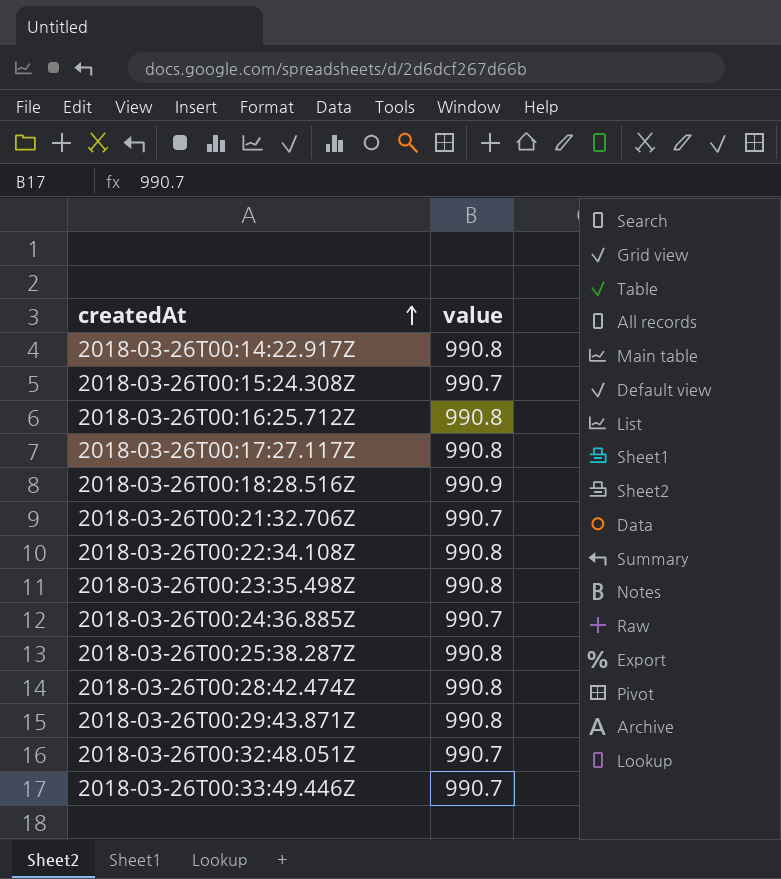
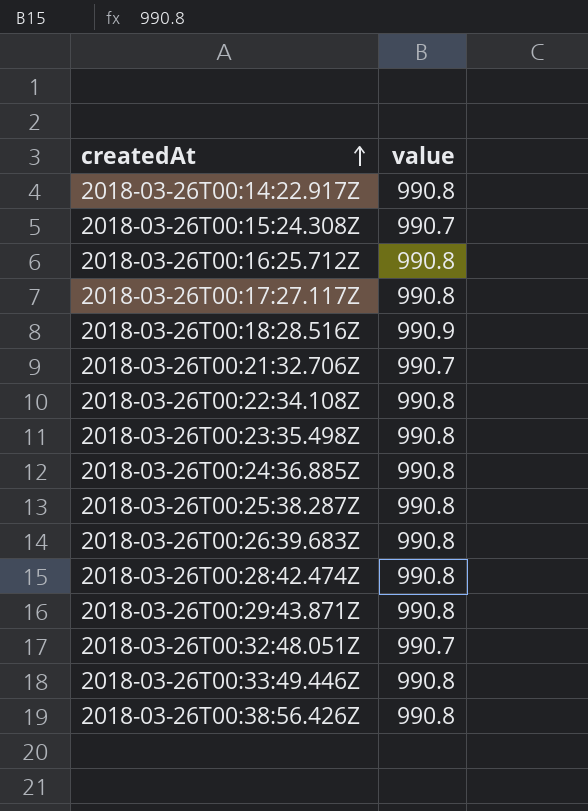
2018-03-26T00:24:36.885Z | value: 990.7 -> 990.8
row 2018-03-26T00:26:39.683Z: none -> 990.8
2018-03-26T00:33:49.446Z | value: 990.7 -> 990.8
row 2018-03-26T00:38:56.426Z: none -> 990.8

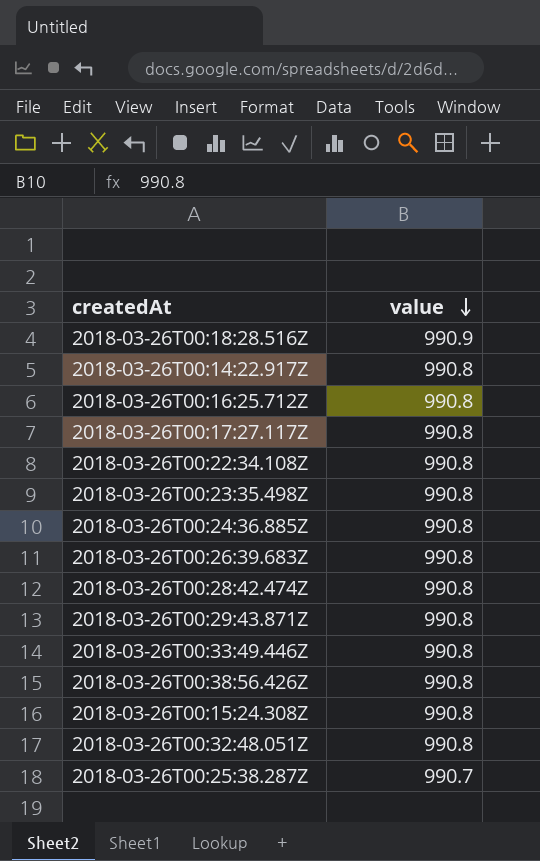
row order: createdAt ascending -> value descending
row 2018-03-26T00:21:32.706Z: 990.7 -> none
2018-03-26T00:15:24.308Z | value: 990.7 -> 990.8
2018-03-26T00:32:48.051Z | value: 990.7 -> 990.8
2018-03-26T00:25:38.287Z | value: 990.8 -> 990.7

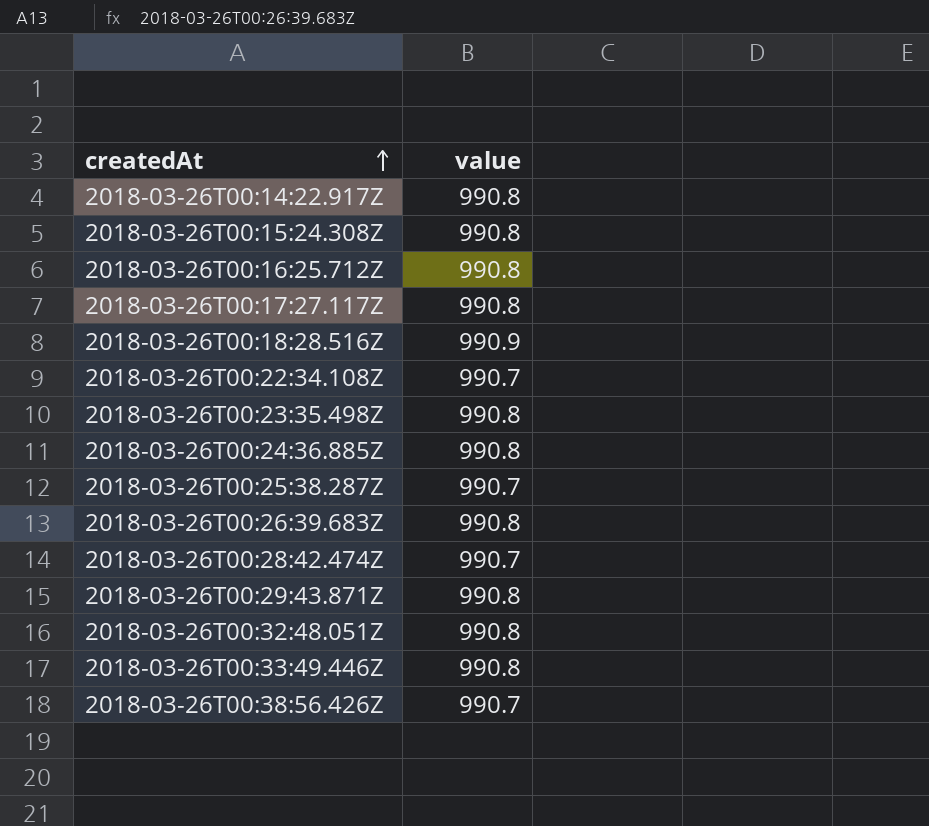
row order: value descending -> createdAt ascending
2018-03-26T00:22:34.108Z | value: 990.8 -> 990.7
2018-03-26T00:28:42.474Z | value: 990.8 -> 990.7
2018-03-26T00:38:56.426Z | value: 990.8 -> 990.7

